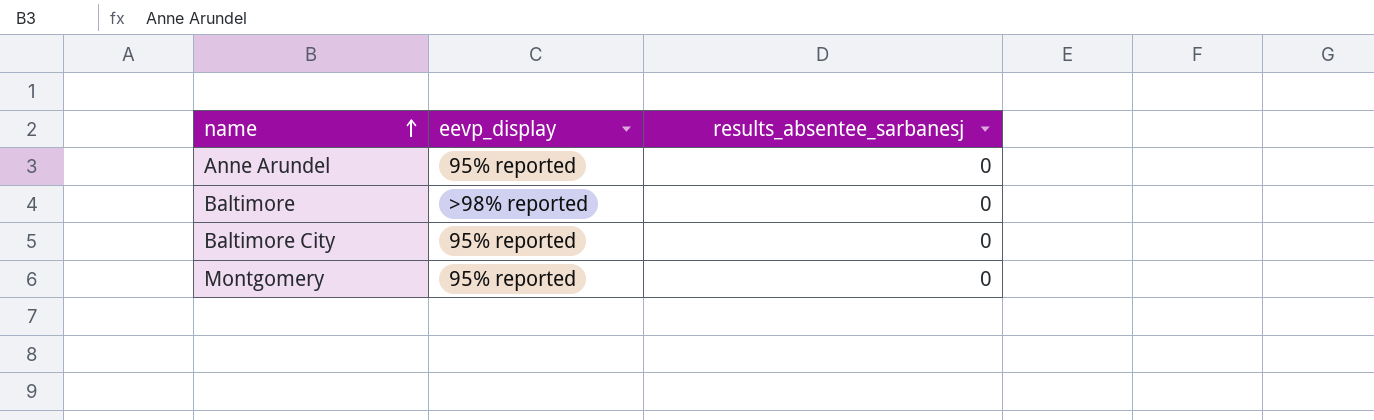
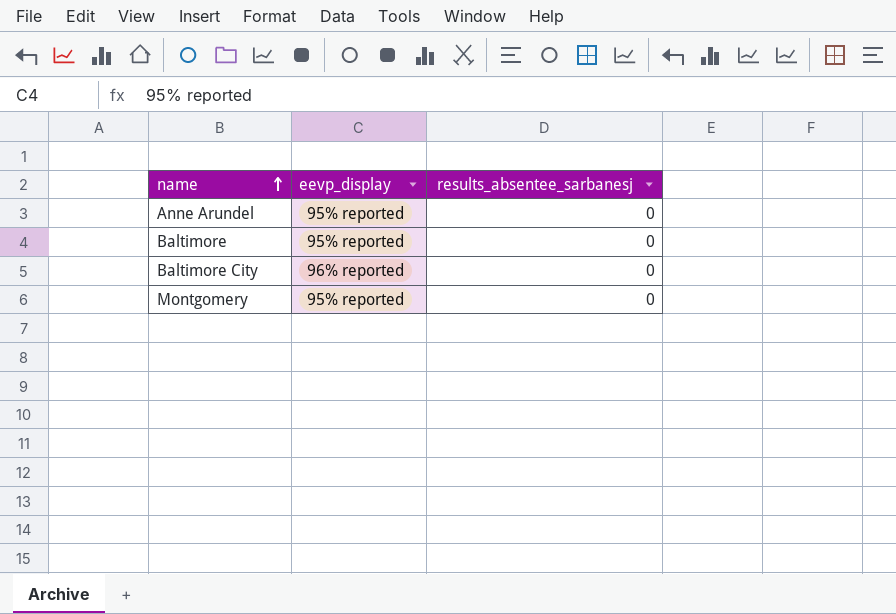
Baltimore | eevp_display: >98% reported -> 95% reported
Baltimore City | eevp_display: 95% reported -> 96% reported

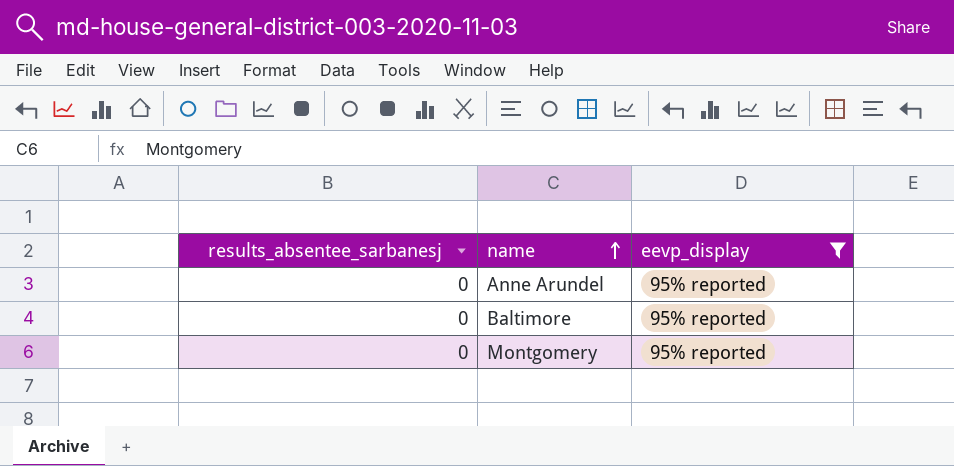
filter: none -> eevp_display = 95% reported
column results_absentee_sarbanesj | position: 3 -> 1

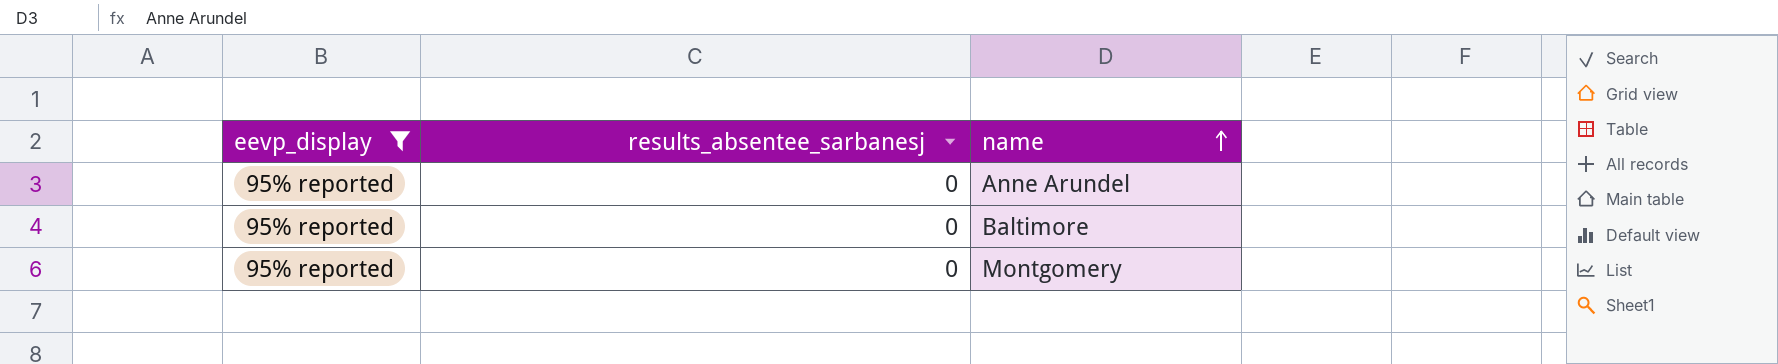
column eevp_display | position: 3 -> 1

